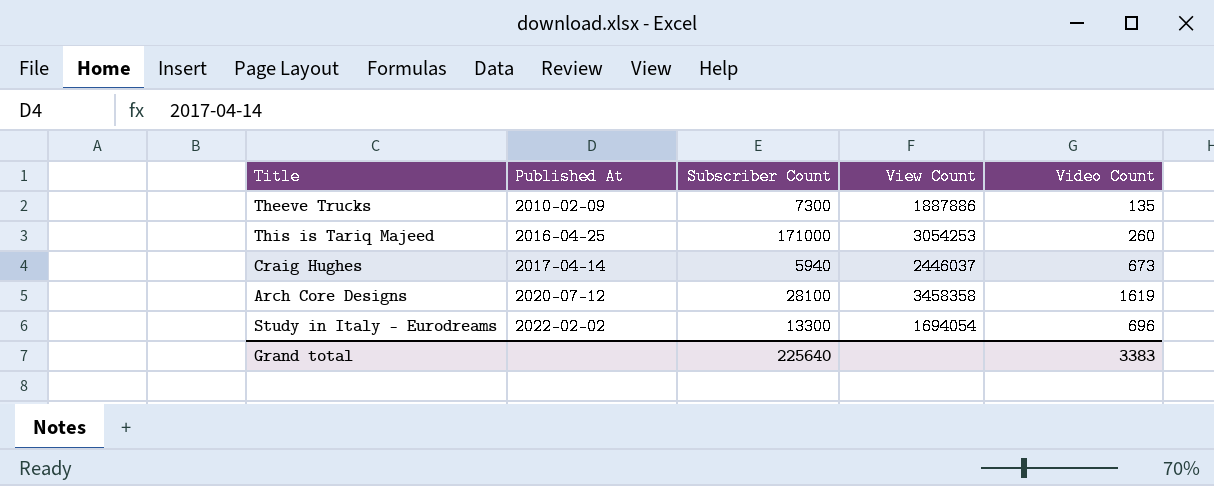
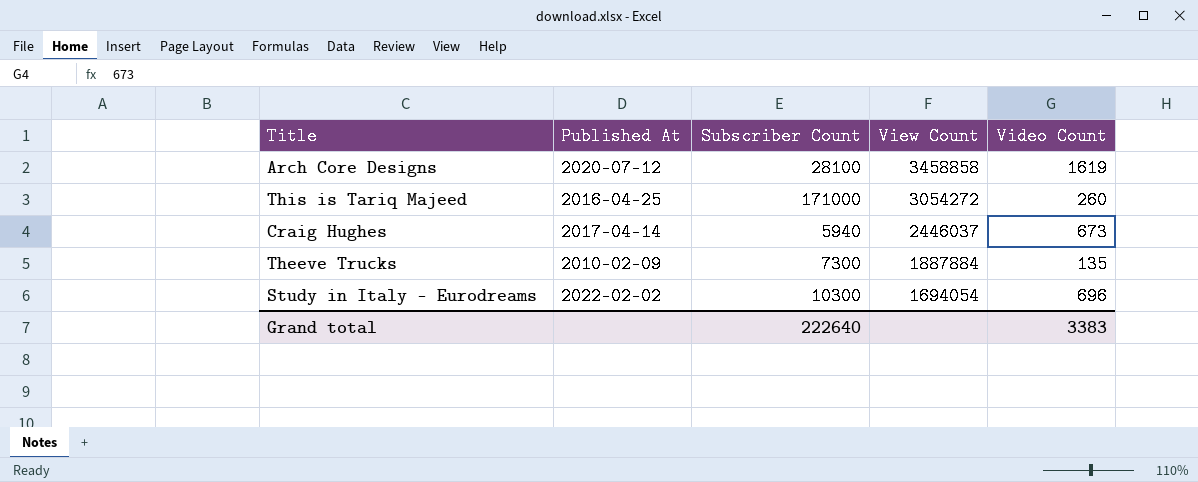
row order: Published At ascending -> View Count descending
Arch Core Designs | View Count: 3458358 -> 3458858
This is Tariq Majeed | View Count: 3054253 -> 3054272
Theeve Trucks | View Count: 1887886 -> 1887884
Study in Italy - Eurodreams | Subscriber Count: 13300 -> 10300
Grand total | Subscriber Count: 225640 -> 222640

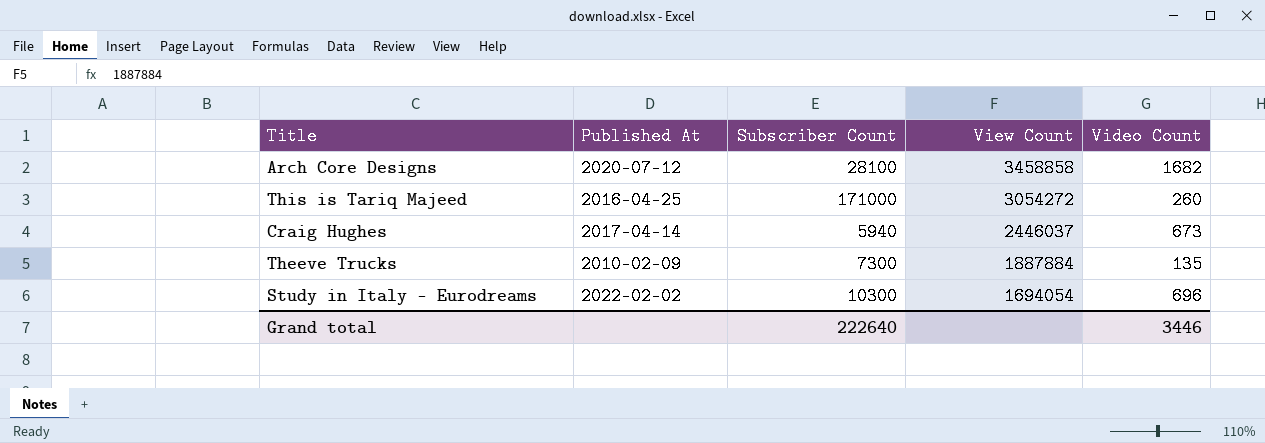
Arch Core Designs | Video Count: 1619 -> 1682
Grand total | Video Count: 3383 -> 3446

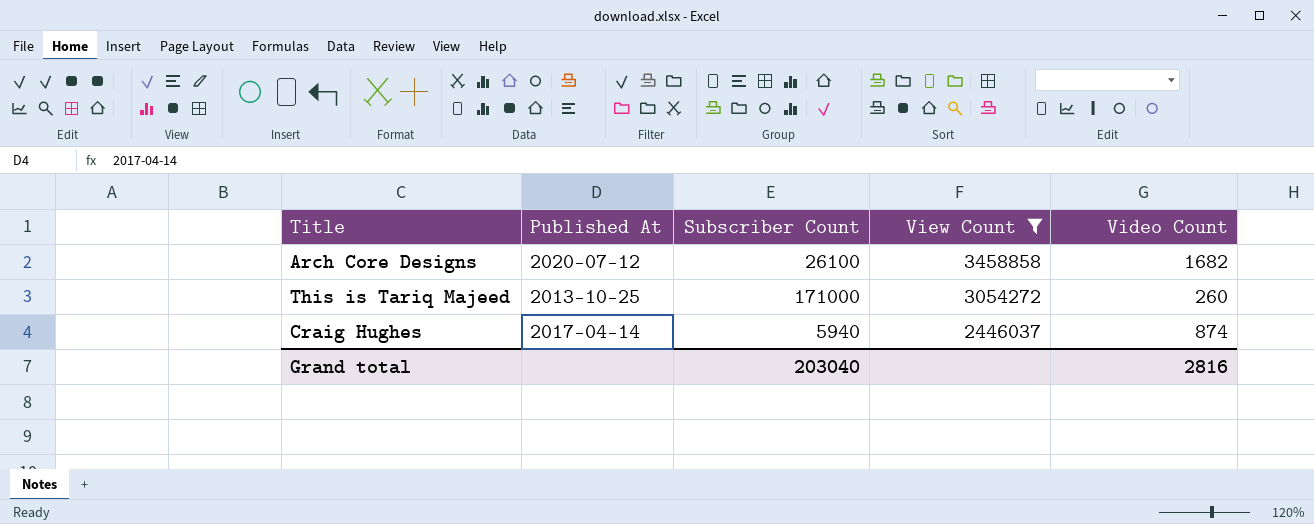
filter: none -> View Count >= 2446037
Arch Core Designs | Subscriber Count: 28100 -> 26100
This is Tariq Majeed | Published At: 2016-04-25 -> 2013-10-25
Craig Hughes | Video Count: 673 -> 874
Grand total | Subscriber Count: 222640 -> 203040
Grand total | Video Count: 3446 -> 2816

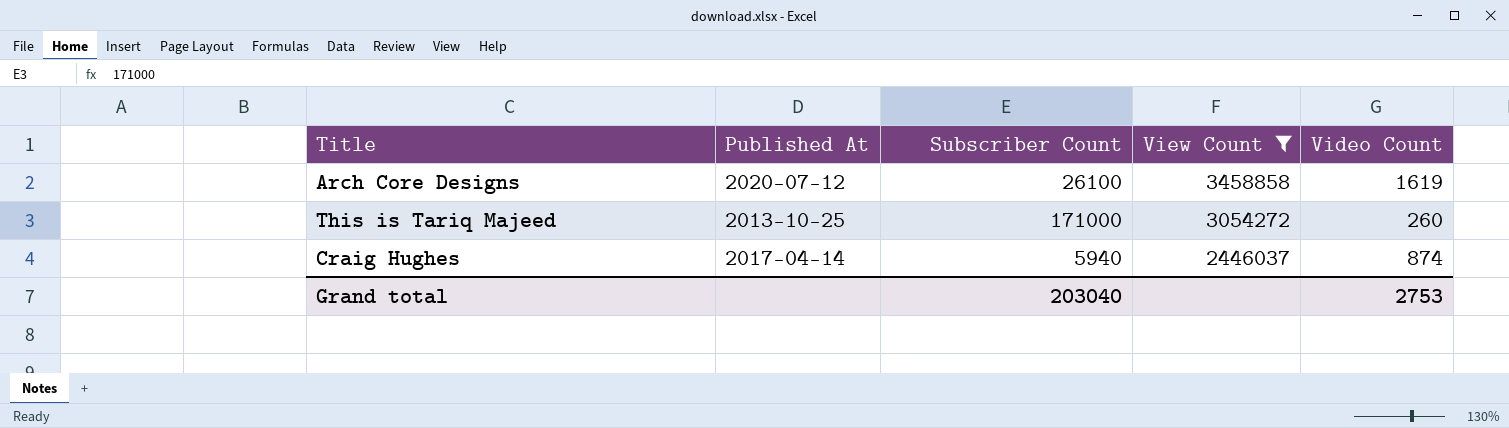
Arch Core Designs | Video Count: 1682 -> 1619
Grand total | Video Count: 2816 -> 2753

